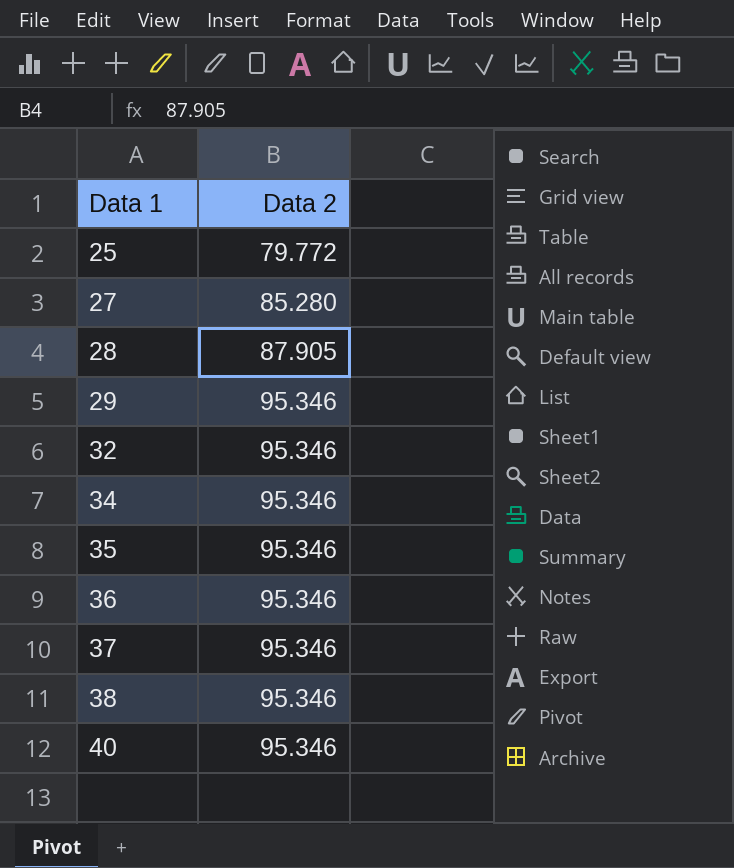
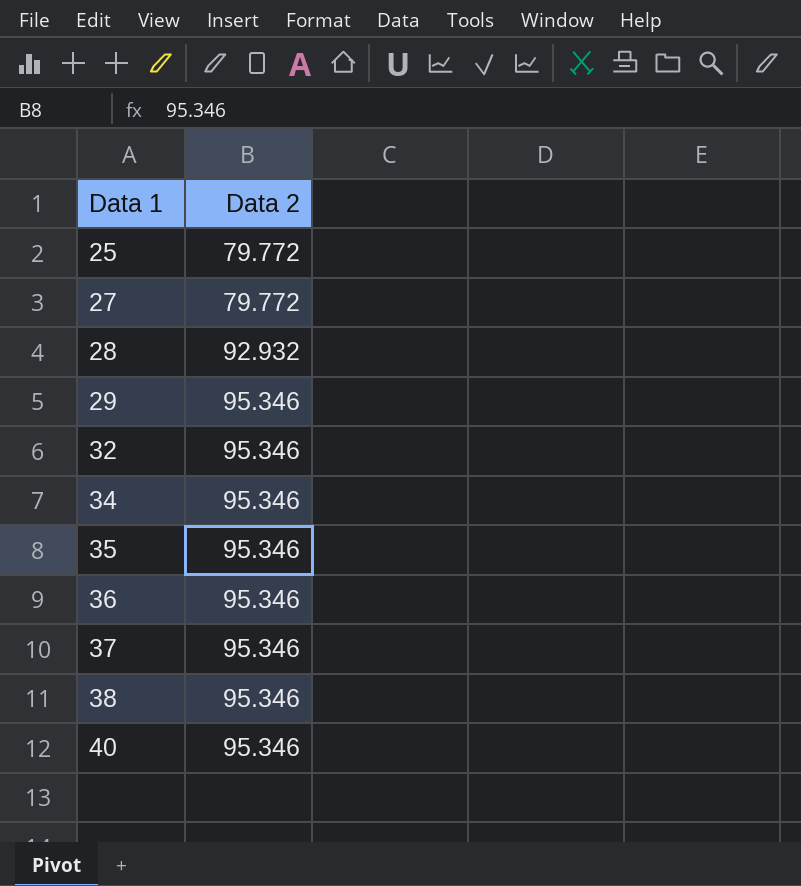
27 | Data 2: 85.280 -> 79.772
28 | Data 2: 87.905 -> 92.932

